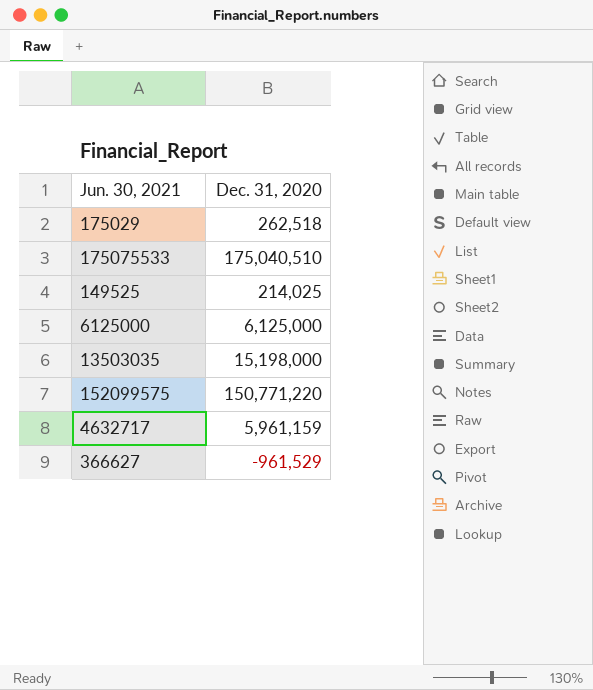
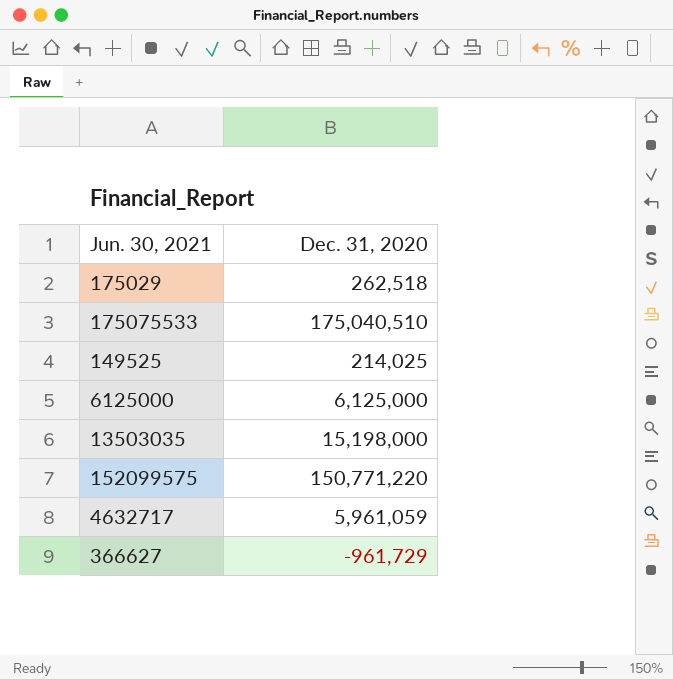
4632717 | Dec. 31, 2020: 5,961,159 -> 5,961,059
366627 | Dec. 31, 2020: -961,529 -> -961,729

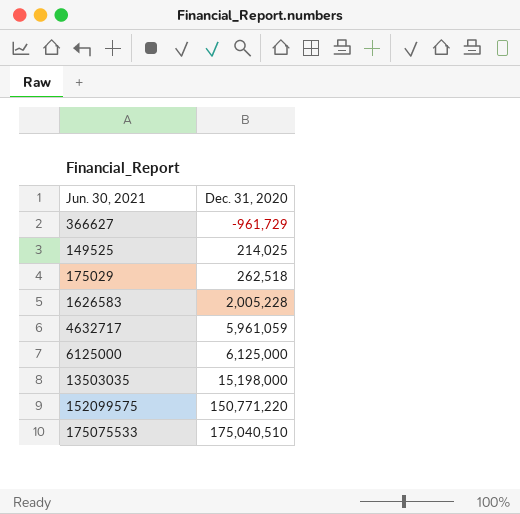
row order: none -> Dec. 31, 2020 ascending
row 1626583: none -> 2,005,228

